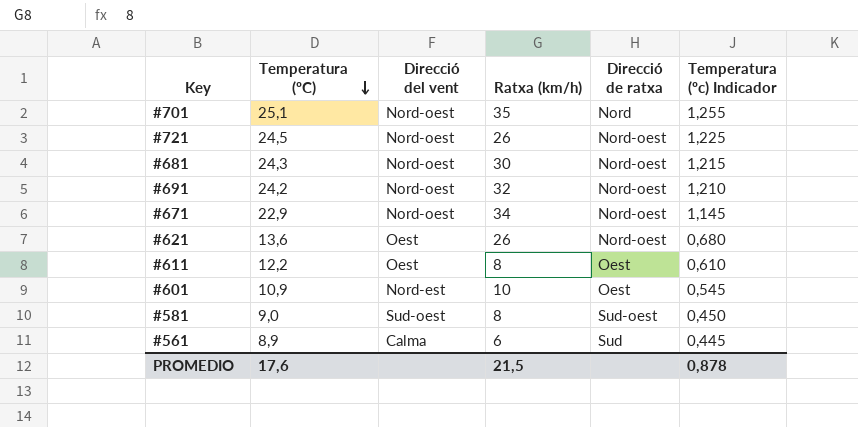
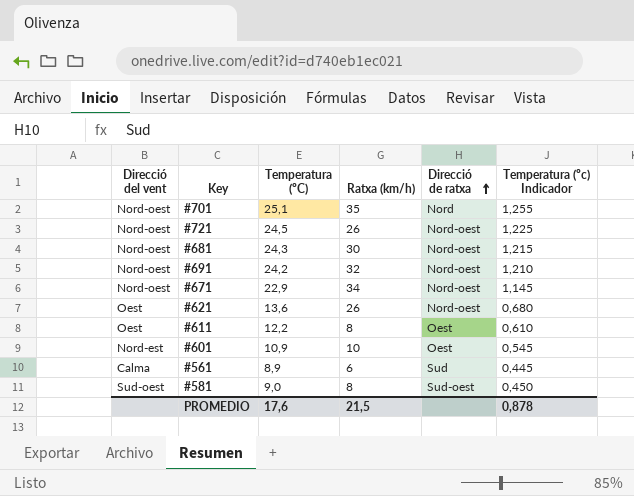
row order: Temperatura (ºC) descending -> Direcció de ratxa ascending
column Direcció del vent | position: 3 -> 1

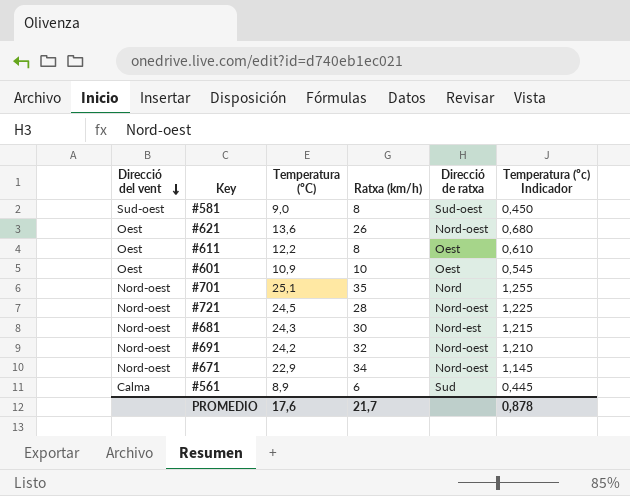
row order: Direcció de ratxa ascending -> Direcció del vent descending
#601 | Direcció del vent: Nord-est -> Oest
#721 | Ratxa (km/h): 26 -> 28
#681 | Direcció de ratxa: Nord-oest -> Nord-est
PROMEDIO | Ratxa (km/h): 21,5 -> 21,7

